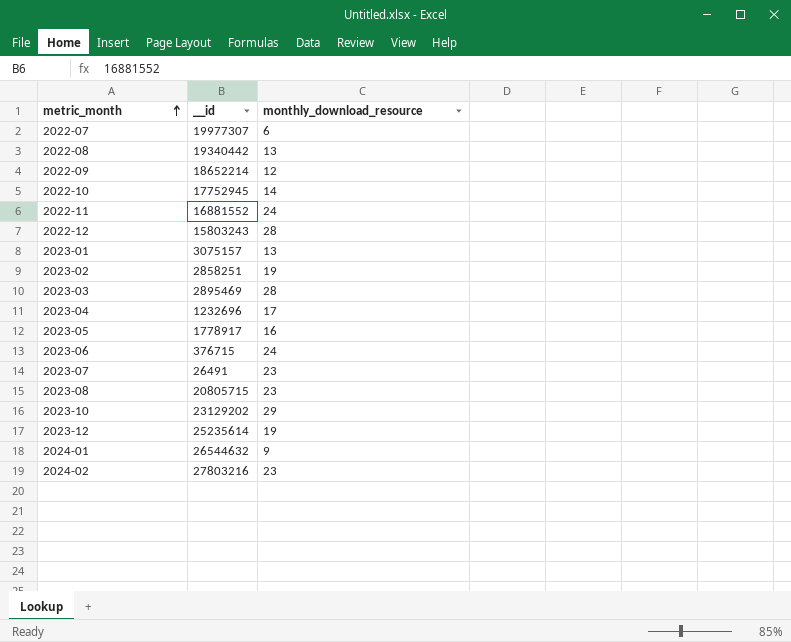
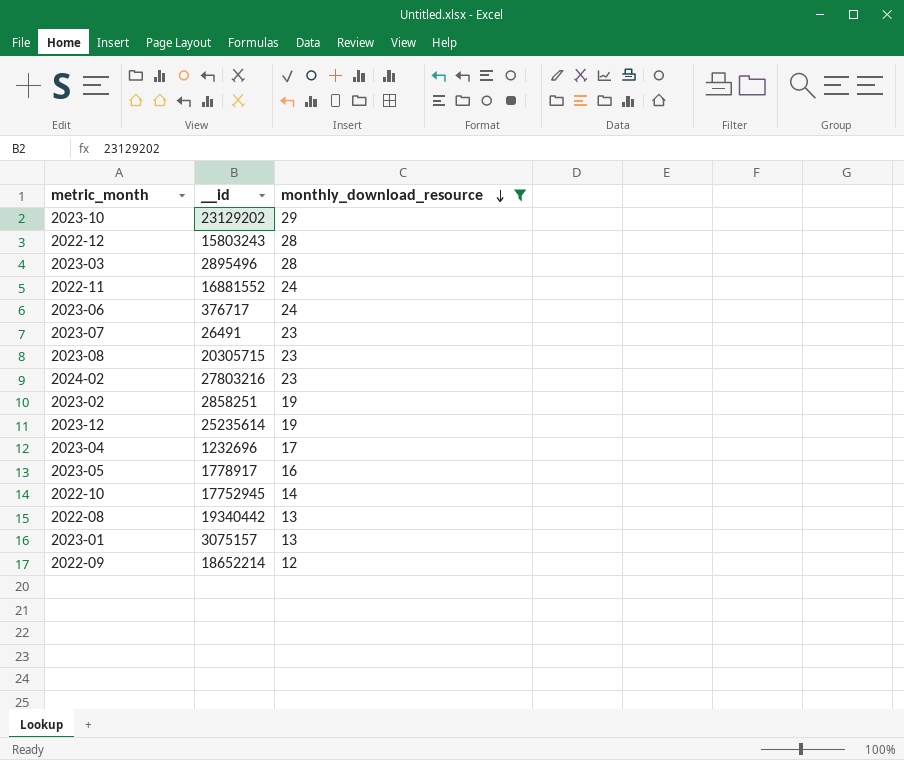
filter: none -> monthly_download_resource >= 12
row order: metric_month ascending -> monthly_download_resource descending
2023-03 | __id: 2895469 -> 2895496
2023-06 | __id: 376715 -> 376717
2023-08 | __id: 20805715 -> 20305715

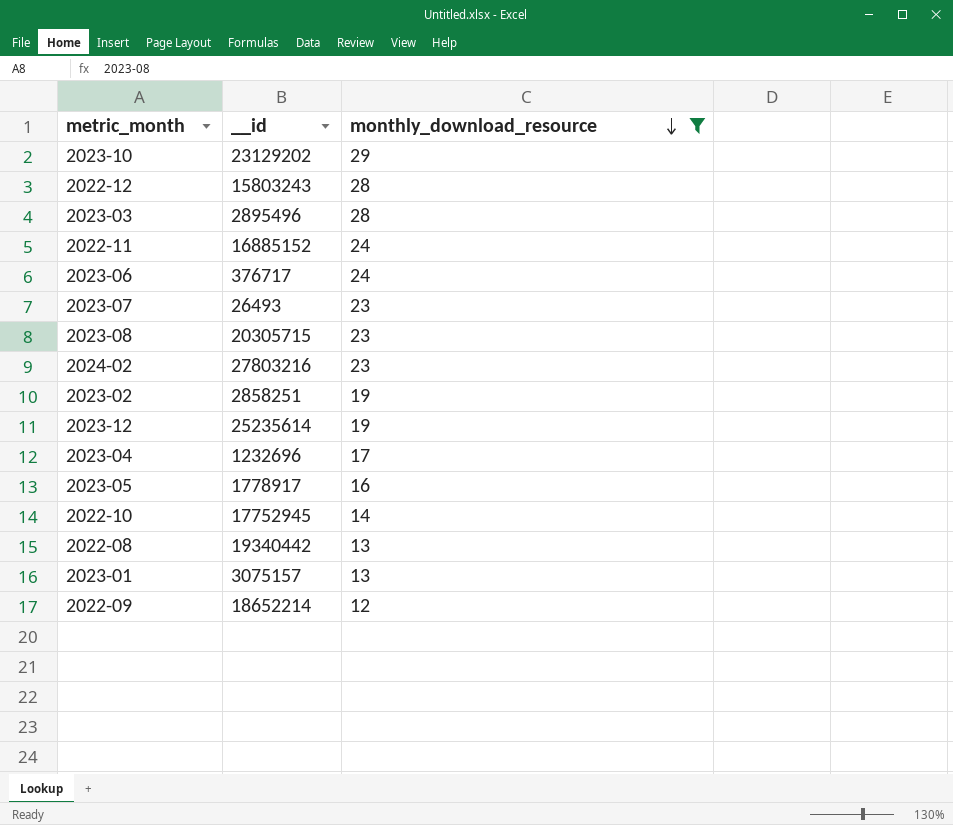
2022-11 | __id: 16881552 -> 16885152
2023-07 | __id: 26491 -> 26493

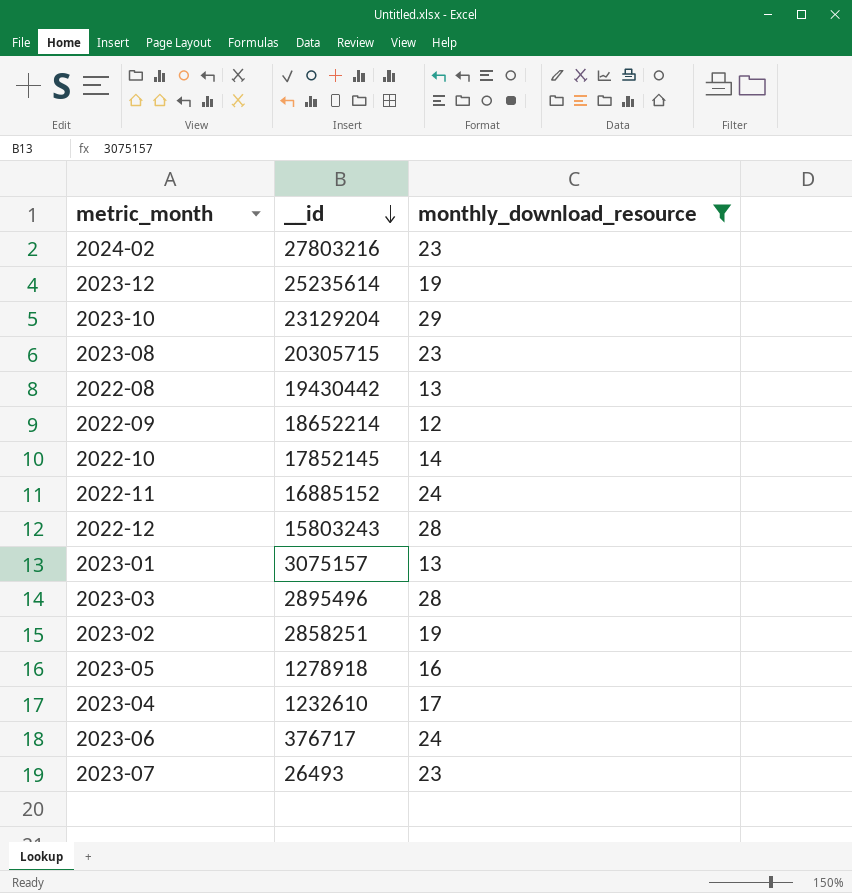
row order: monthly_download_resource descending -> __id descending
2023-10 | __id: 23129202 -> 23129204
2022-08 | __id: 19340442 -> 19430442
2022-10 | __id: 17752945 -> 17852145
2023-05 | __id: 1778917 -> 1278918
2023-04 | __id: 1232696 -> 1232610

